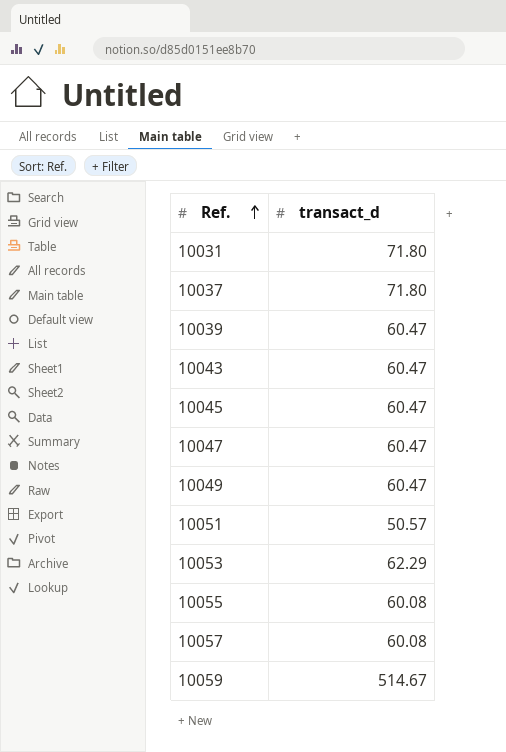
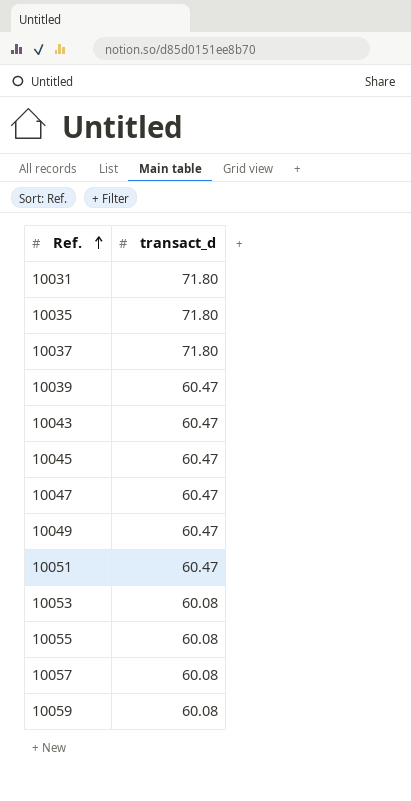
row 10035: none -> 71.80
10051 | transact_d: 50.57 -> 60.47
10053 | transact_d: 62.29 -> 60.08
10059 | transact_d: 514.67 -> 60.08

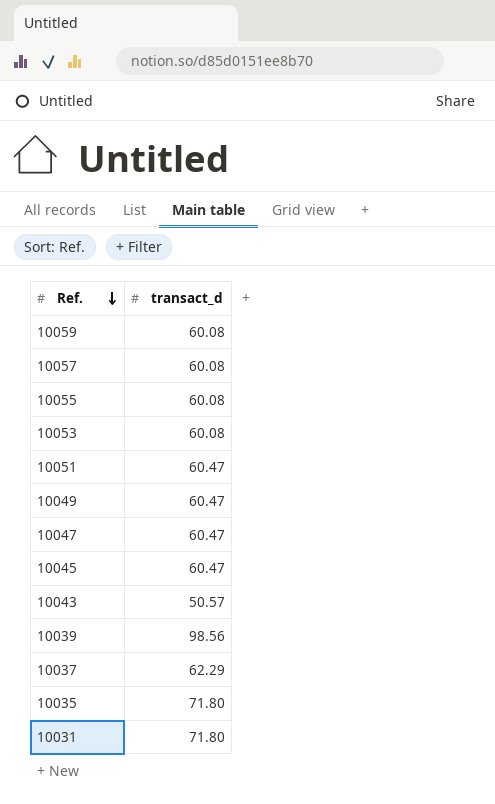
row order: Ref. ascending -> Ref. descending
10043 | transact_d: 60.47 -> 50.57
10039 | transact_d: 60.47 -> 98.56
10037 | transact_d: 71.80 -> 62.29

